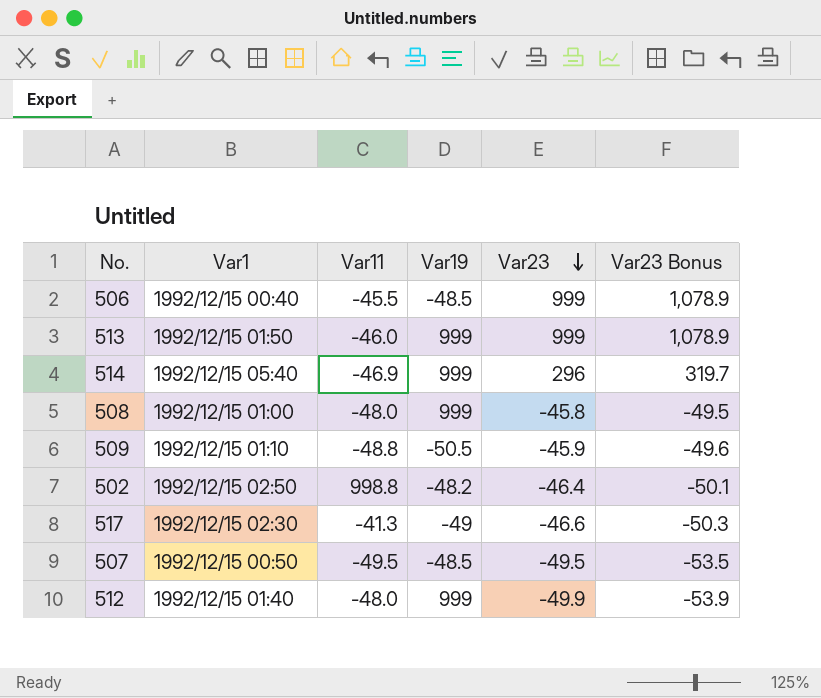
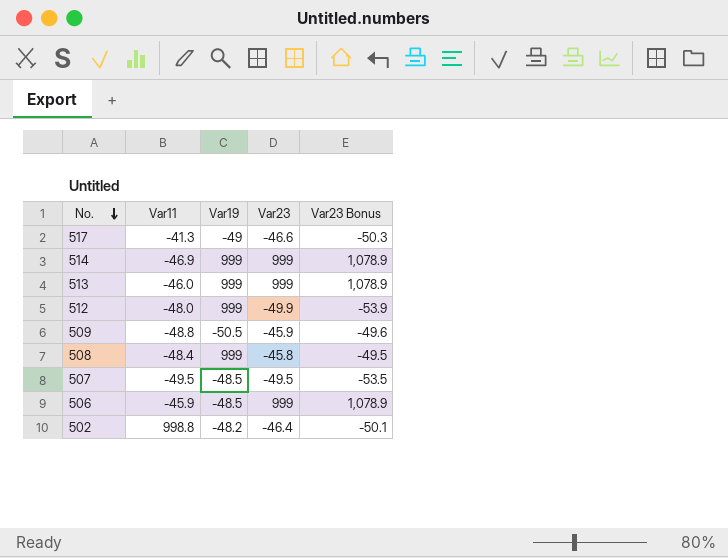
row order: Var23 descending -> No. descending
column Var1 | position: 2 -> none
514 | Var23: 296 -> 999
514 | Var23 Bonus: 319.7 -> 1,078.9
508 | Var11: -48.0 -> -48.4
506 | Var11: -45.5 -> -45.9

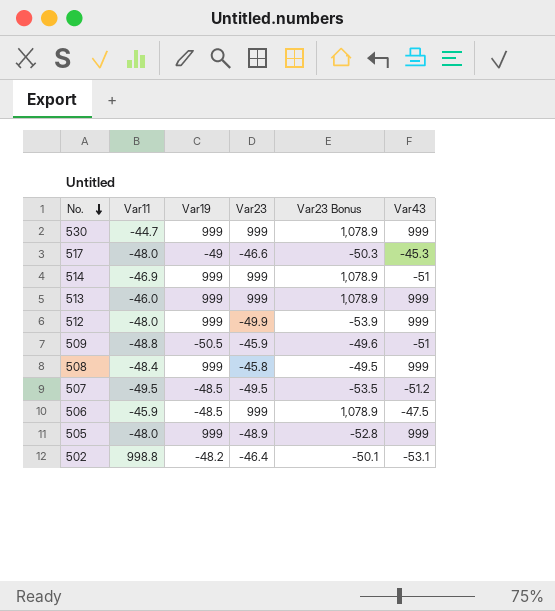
column Var43 | position: none -> 6
row 530: none -> -44.7 | 999 | 999 | 1,078.9 | 999
517 | Var11: -41.3 -> -48.0
row 505: none -> -48.0 | 999 | -48.9 | -52.8 | 999

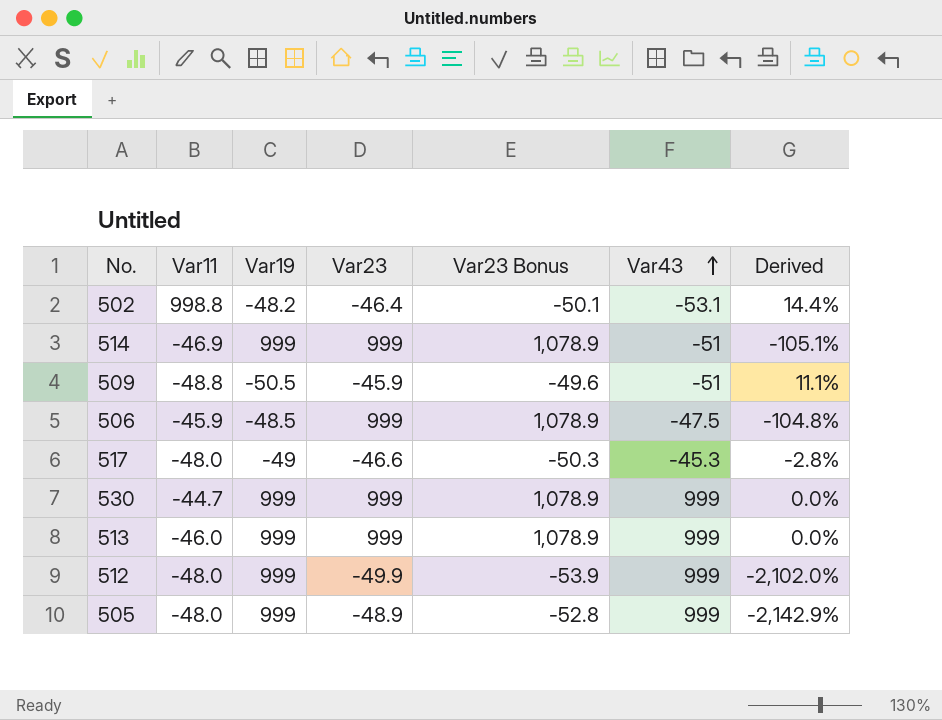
row order: No. descending -> Var43 ascending
column Derived | formula: none -> ([Var43] - [Var23]) / [Var23]
row 508: -48.4 | 999 | -45.8 | -49.5 | 999 -> none
row 507: -49.5 | -48.5 | -49.5 | -53.5 | -51.2 -> none

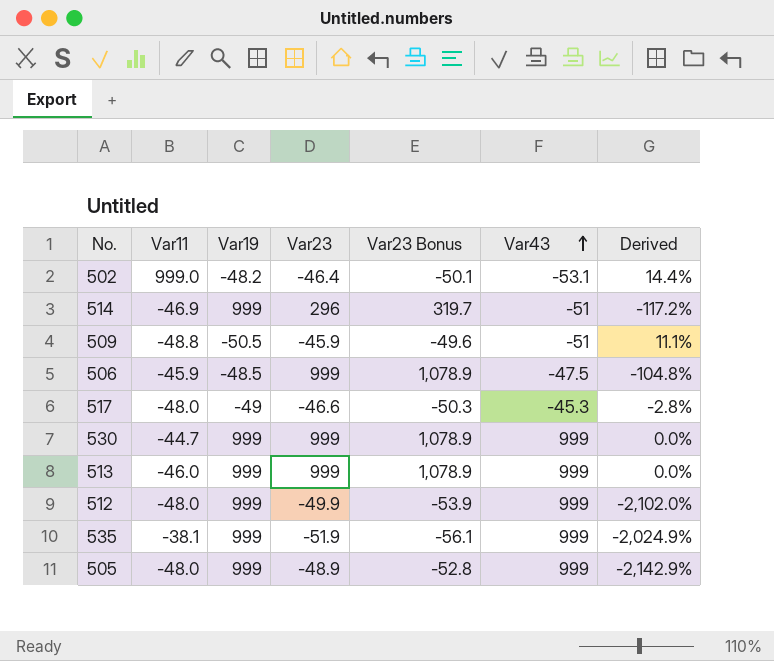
502 | Var11: 998.8 -> 999.0
514 | Var23: 999 -> 296
514 | Var23 Bonus: 1,078.9 -> 319.7
514 | Derived: -105.1% -> -117.2%
row 535: none -> -38.1 | 999 | -51.9 | -56.1 | 999 | -2,024.9%

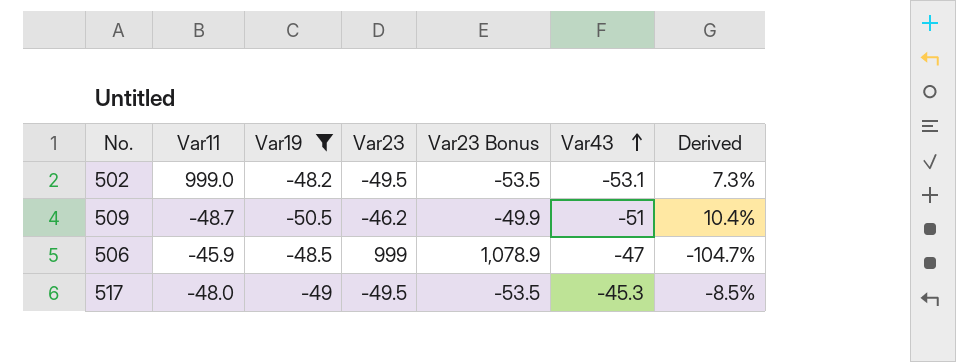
filter: none -> Var19 != 999
502 | Var23: -46.4 -> -49.5
502 | Var23 Bonus: -50.1 -> -53.5
502 | Derived: 14.4% -> 7.3%
509 | Var11: -48.8 -> -48.7
509 | Var23: -45.9 -> -46.2
509 | Var23 Bonus: -49.6 -> -49.9
509 | Derived: 11.1% -> 10.4%
506 | Var43: -47.5 -> -47
506 | Derived: -104.8% -> -104.7%
517 | Var23: -46.6 -> -49.5
517 | Var23 Bonus: -50.3 -> -53.5
517 | Derived: -2.8% -> -8.5%

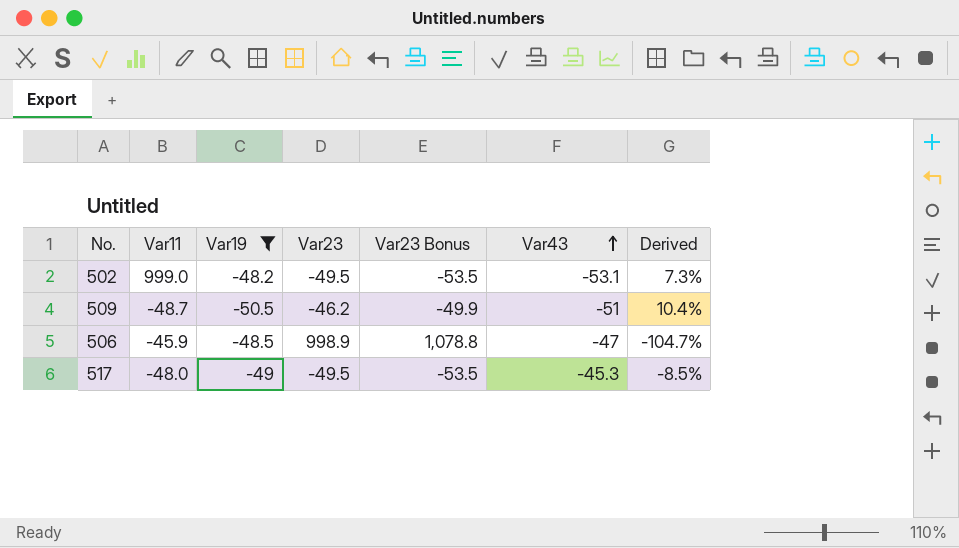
506 | Var23: 999 -> 998.9
506 | Var23 Bonus: 1,078.9 -> 1,078.8

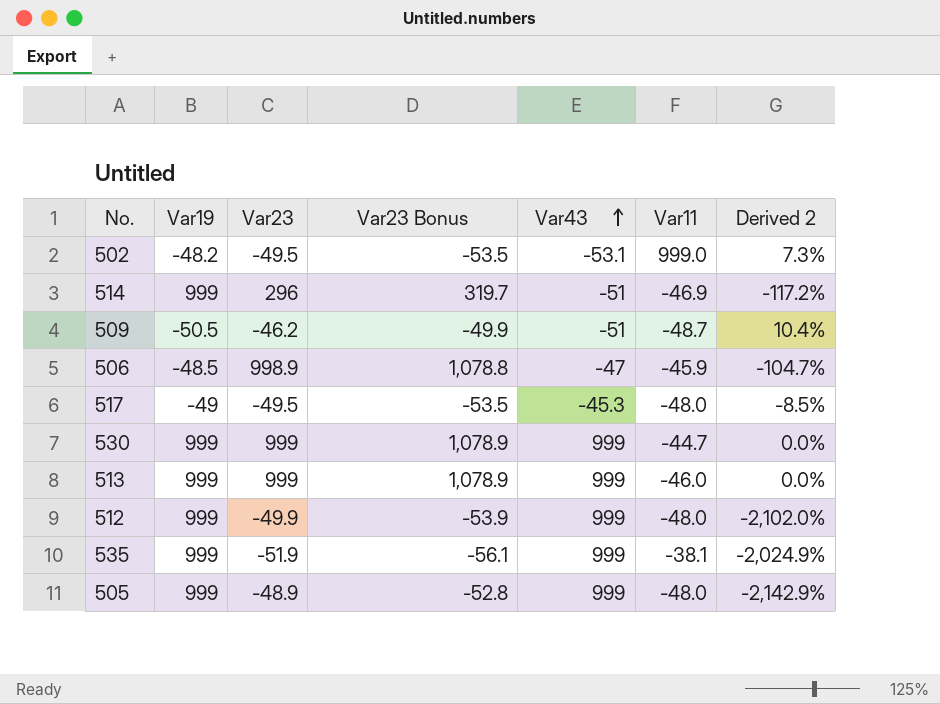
filter: Var19 != 999 -> none
column Var11 | position: 2 -> 6
column name: Derived -> Derived 2

